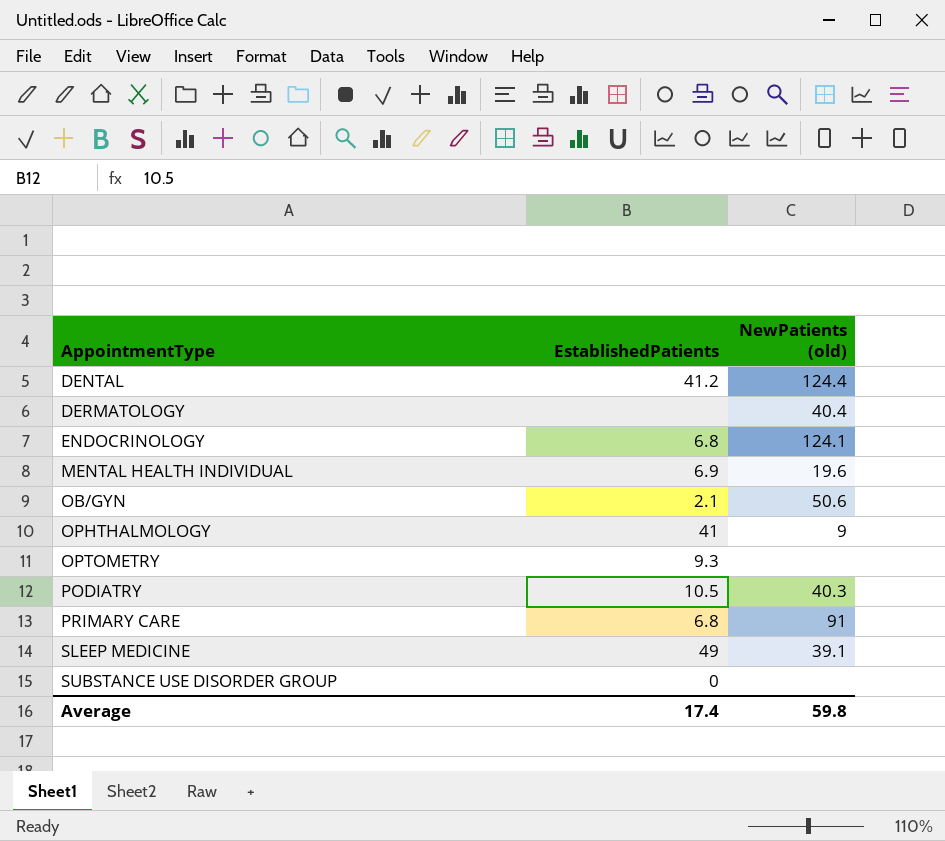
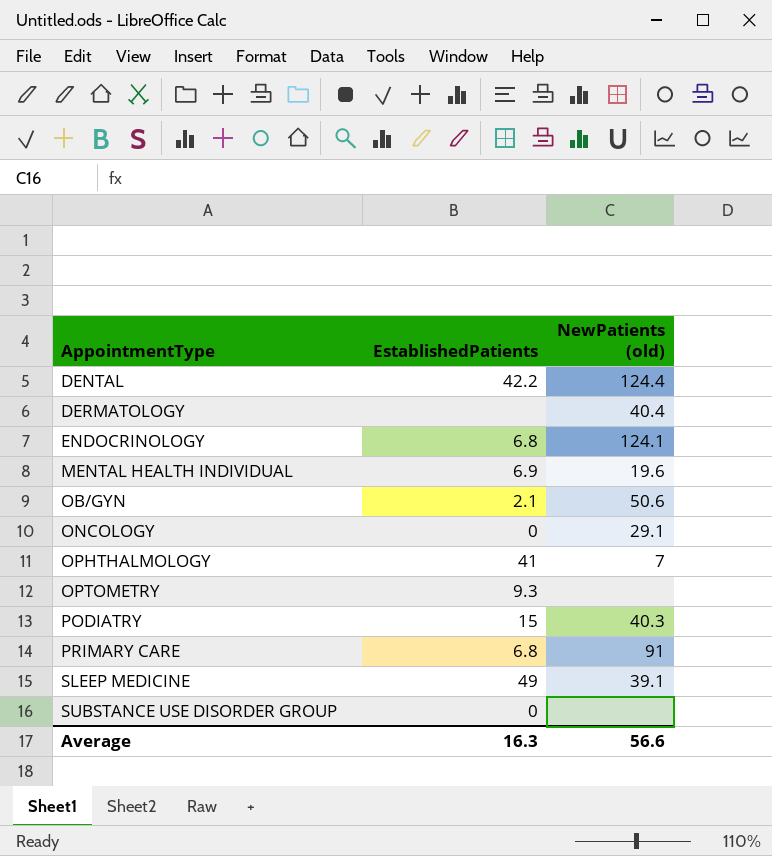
DENTAL | EstablishedPatients: 41.2 -> 42.2
row ONCOLOGY: none -> 0 | 29.1
OPHTHALMOLOGY | NewPatients (old): 9 -> 7
PODIATRY | EstablishedPatients: 10.5 -> 15
Average | EstablishedPatients: 17.4 -> 16.3
Average | NewPatients (old): 59.8 -> 56.6

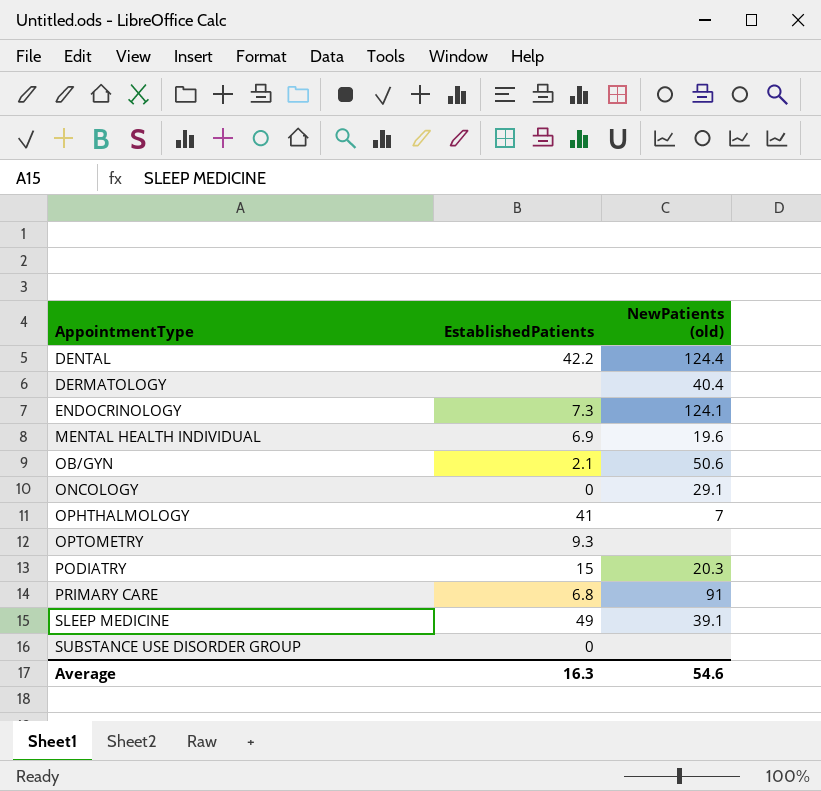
ENDOCRINOLOGY | EstablishedPatients: 6.8 -> 7.3
PODIATRY | NewPatients (old): 40.3 -> 20.3
Average | NewPatients (old): 56.6 -> 54.6

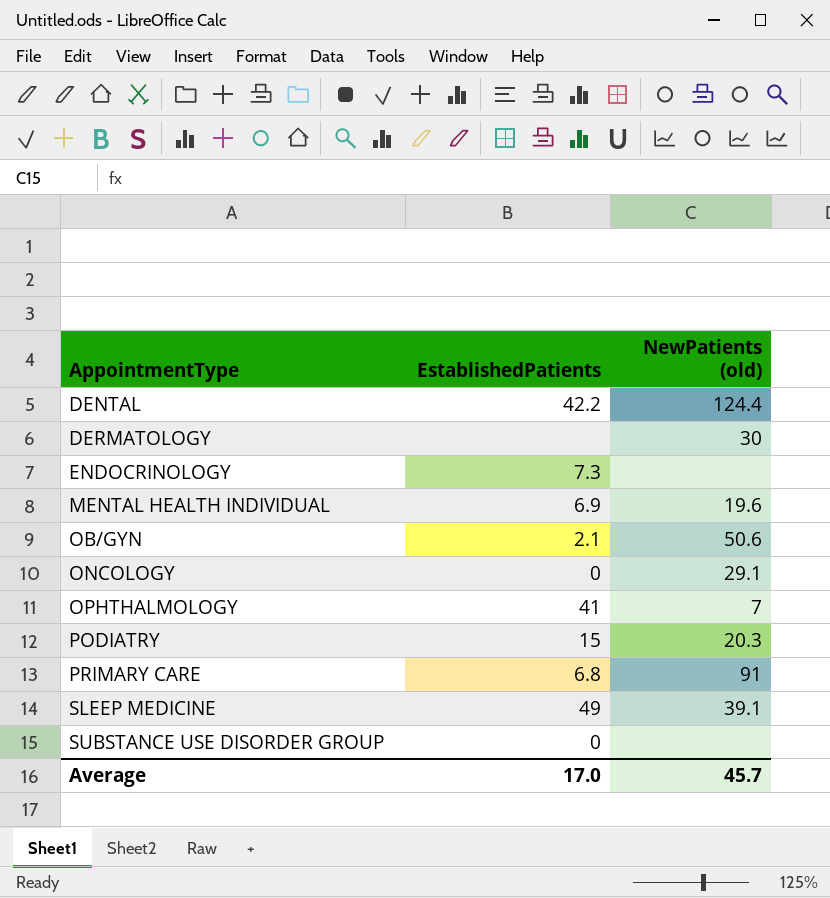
row OPTOMETRY: 9.3 | none -> none
DERMATOLOGY | NewPatients (old): 40.4 -> 30
ENDOCRINOLOGY | NewPatients (old): 124.1 -> none
Average | EstablishedPatients: 16.3 -> 17.0
Average | NewPatients (old): 54.6 -> 45.7

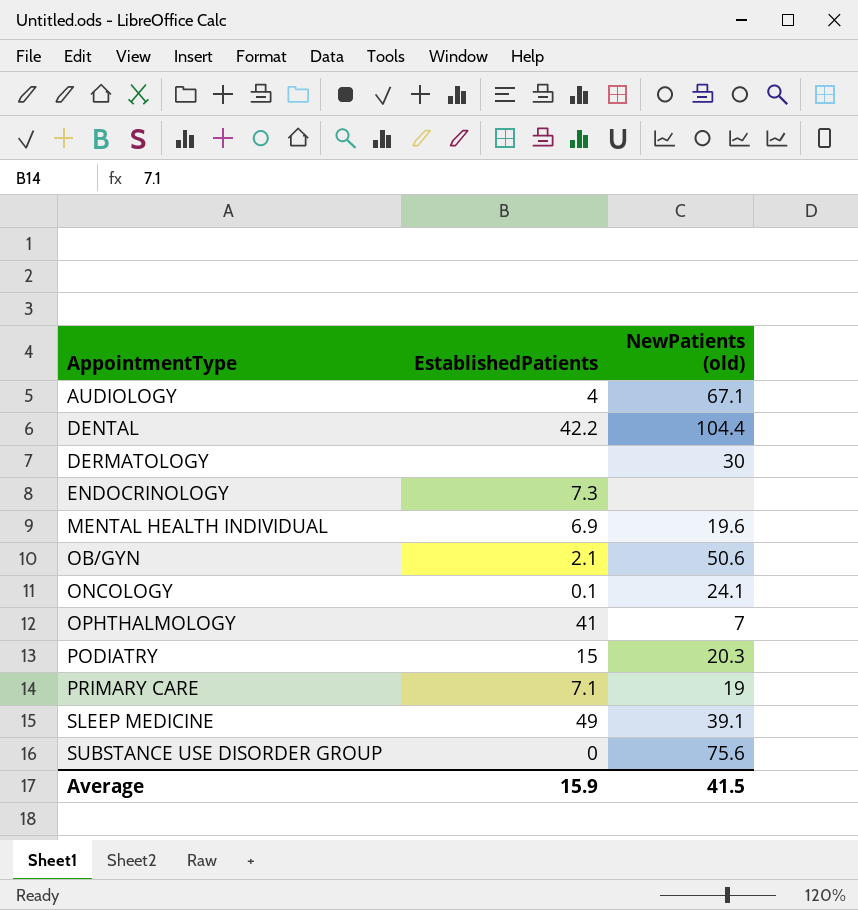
row AUDIOLOGY: none -> 4 | 67.1
DENTAL | NewPatients (old): 124.4 -> 104.4
ONCOLOGY | EstablishedPatients: 0 -> 0.1
ONCOLOGY | NewPatients (old): 29.1 -> 24.1
PRIMARY CARE | EstablishedPatients: 6.8 -> 7.1
PRIMARY CARE | NewPatients (old): 91 -> 19
SUBSTANCE USE DISORDER GROUP | NewPatients (old): none -> 75.6
Average | EstablishedPatients: 17.0 -> 15.9
Average | NewPatients (old): 45.7 -> 41.5

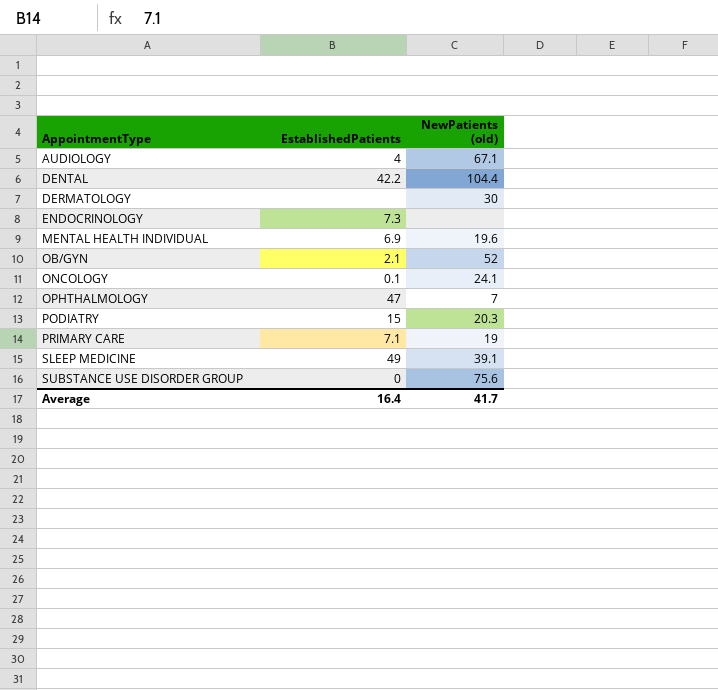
OB/GYN | NewPatients (old): 50.6 -> 52
OPHTHALMOLOGY | EstablishedPatients: 41 -> 47
Average | EstablishedPatients: 15.9 -> 16.4
Average | NewPatients (old): 41.5 -> 41.7

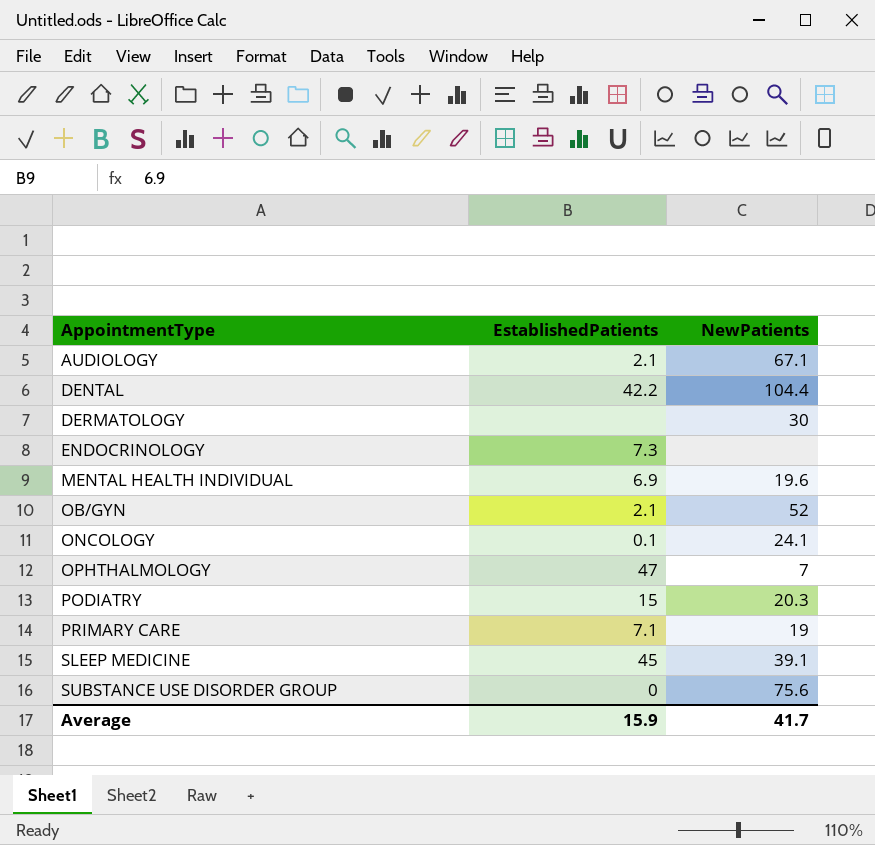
column name: NewPatients (old) -> NewPatients
AUDIOLOGY | EstablishedPatients: 4 -> 2.1
SLEEP MEDICINE | EstablishedPatients: 49 -> 45
Average | EstablishedPatients: 16.4 -> 15.9

